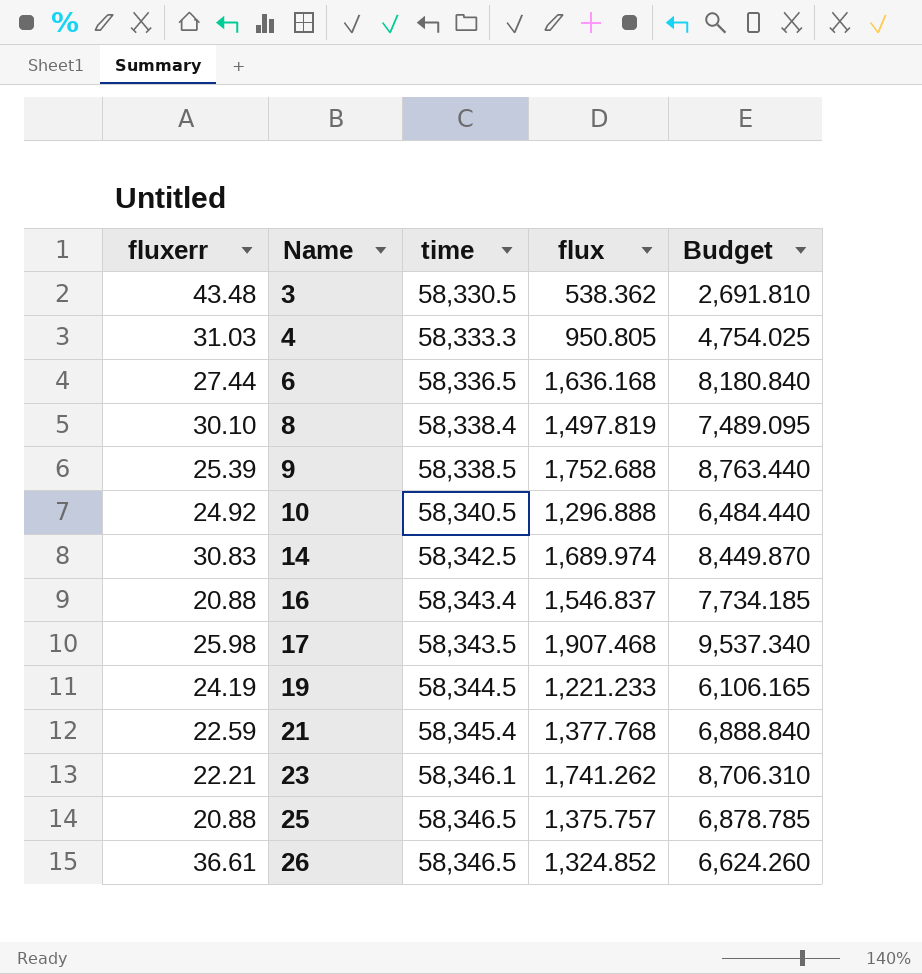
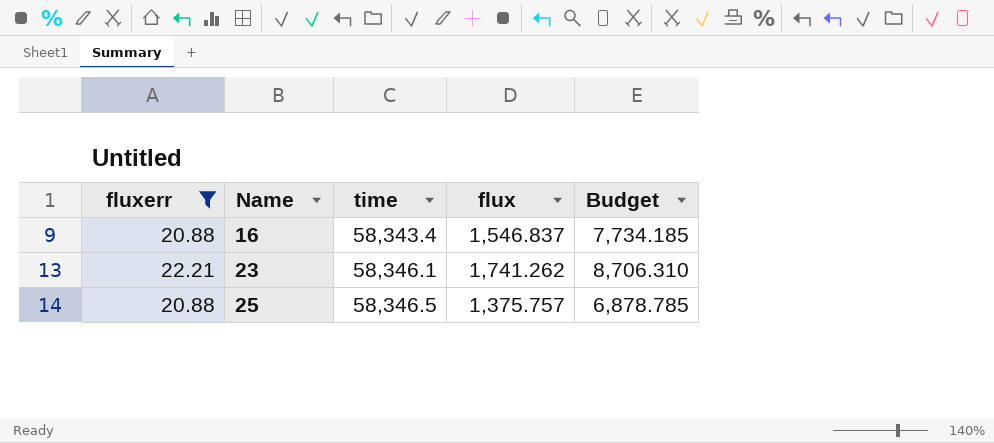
filter: none -> fluxerr <= 22.21

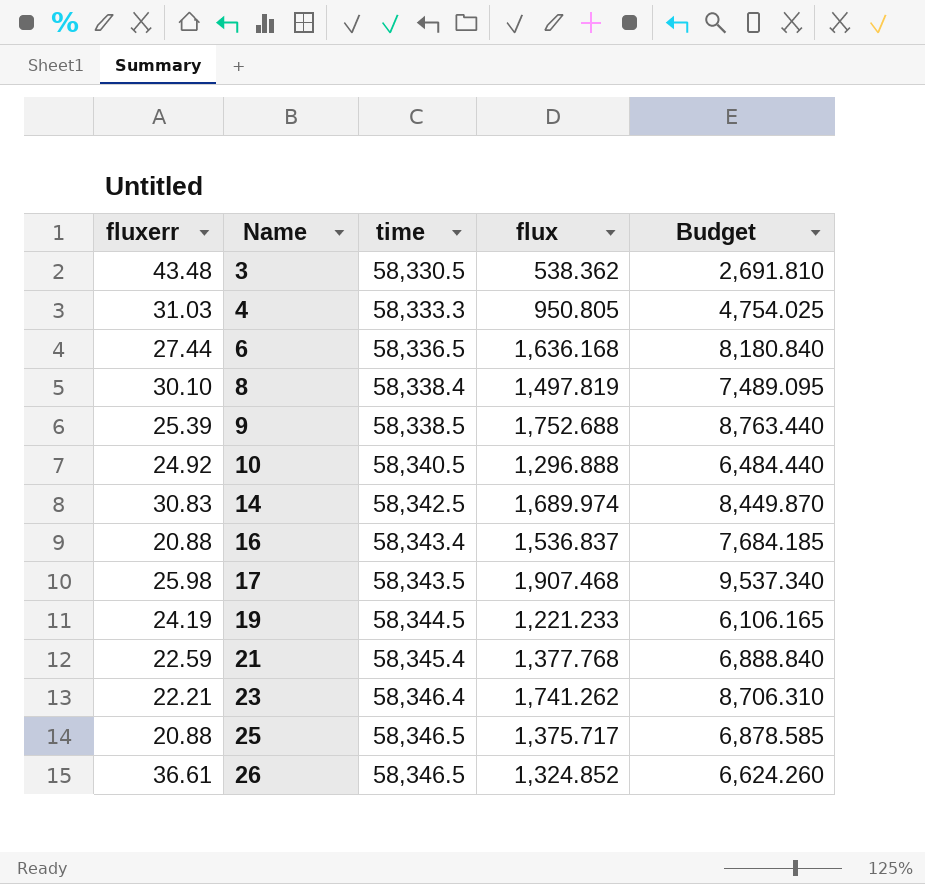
filter: fluxerr <= 22.21 -> none
16 | flux: 1,546.837 -> 1,536.837
16 | Budget: 7,734.185 -> 7,684.185
23 | time: 58,346.1 -> 58,346.4
25 | flux: 1,375.757 -> 1,375.717
25 | Budget: 6,878.785 -> 6,878.585

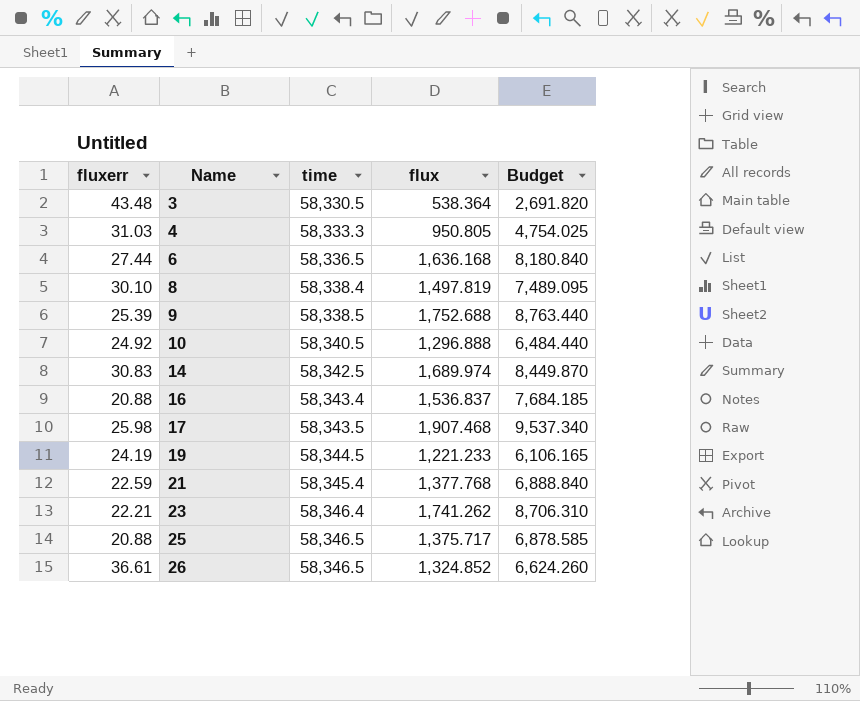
3 | flux: 538.362 -> 538.364
3 | Budget: 2,691.810 -> 2,691.820

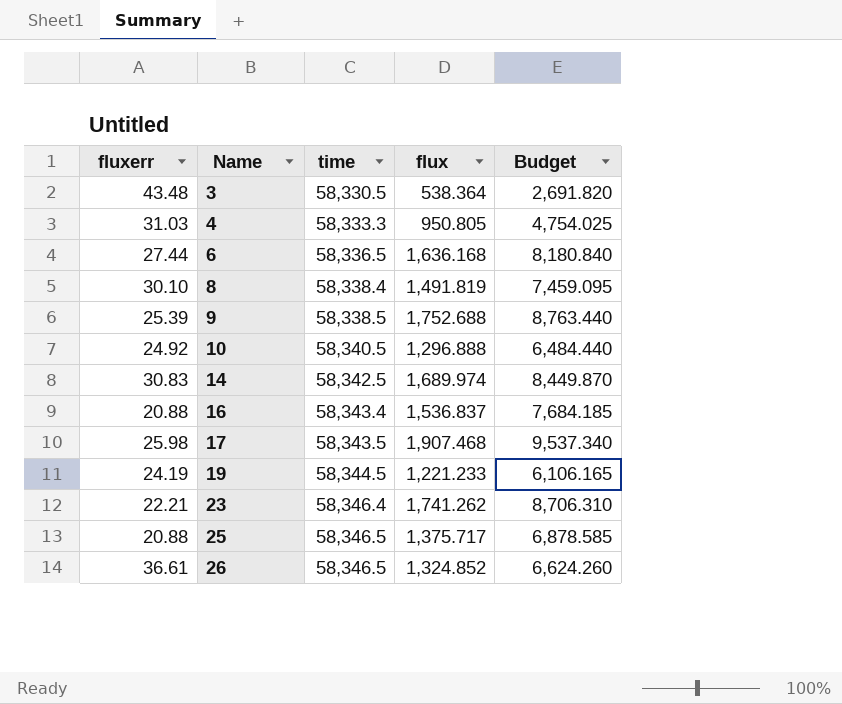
row 21: 22.59 | 58,345.4 | 1,377.768 | 6,888.840 -> none
8 | flux: 1,497.819 -> 1,491.819
8 | Budget: 7,489.095 -> 7,459.095

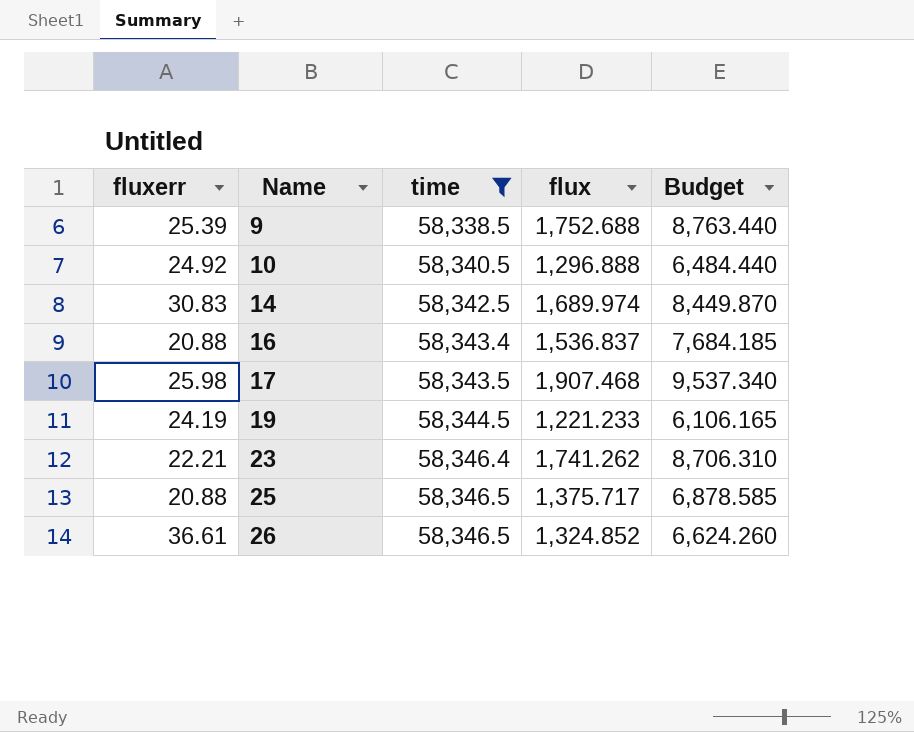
filter: none -> time >= 58,338.5

